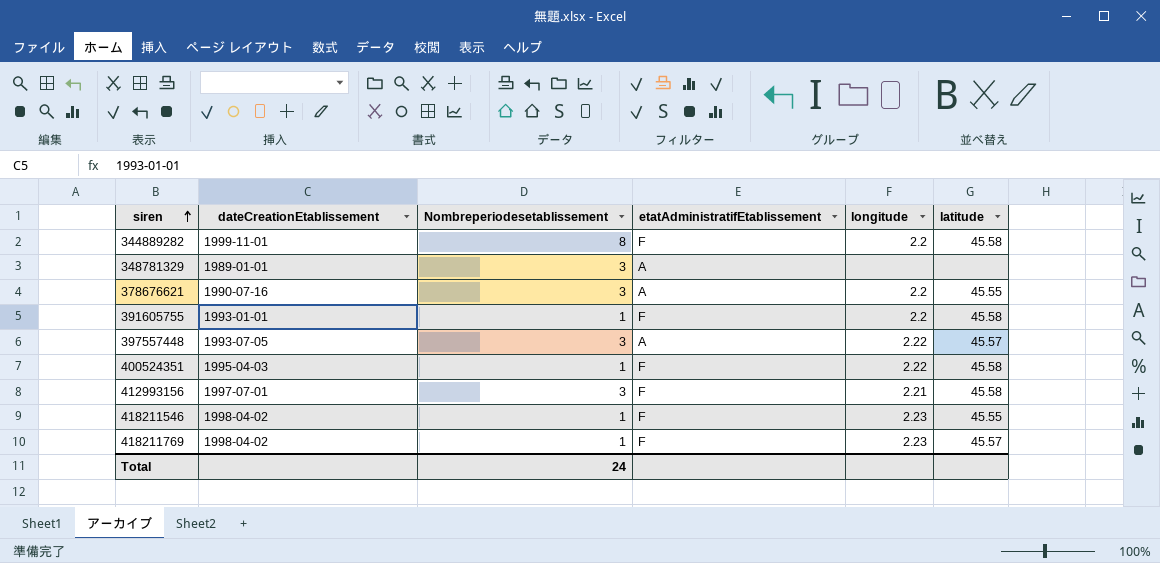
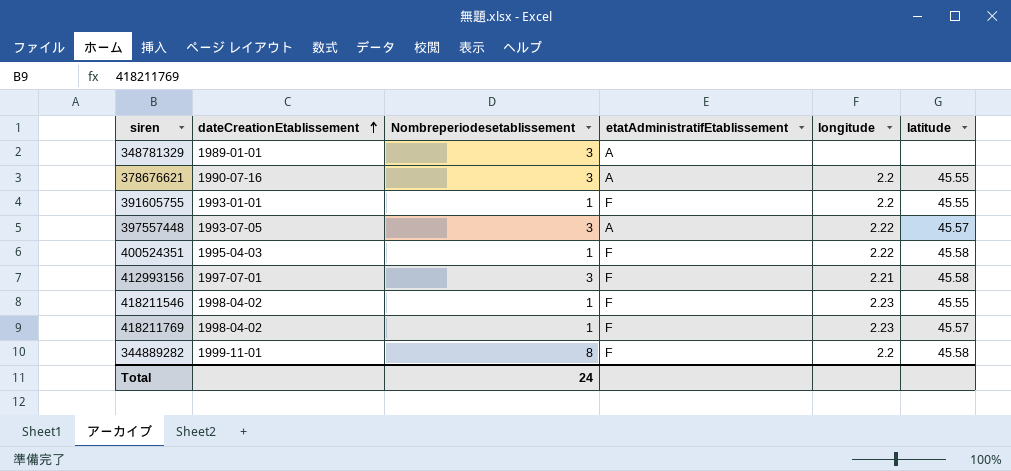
row order: siren ascending -> dateCreationEtablissement ascending
391605755 | latitude: 45.58 -> 45.55

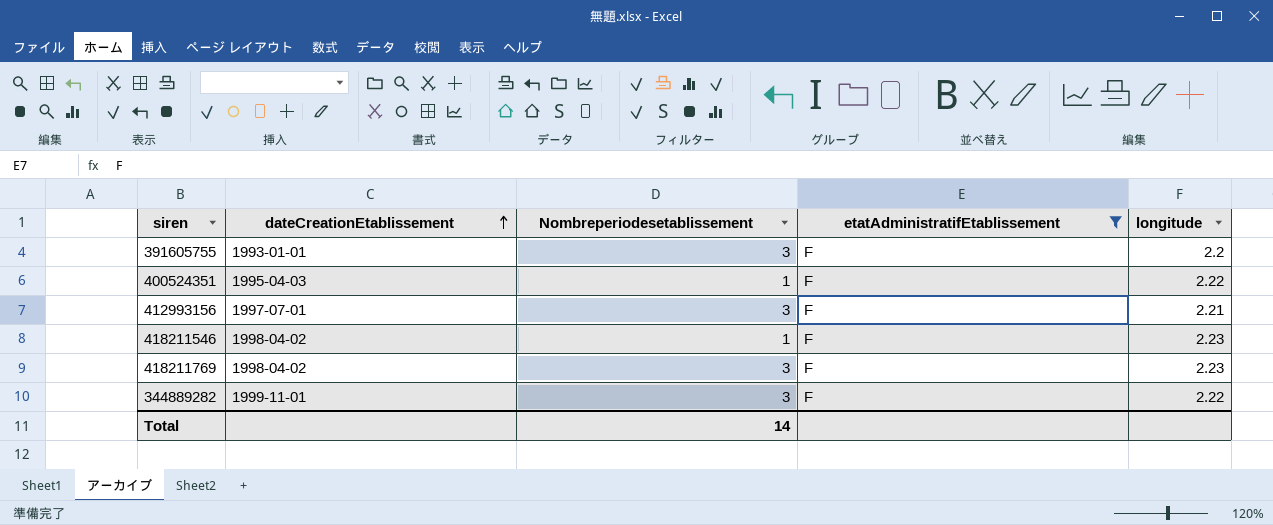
filter: none -> etatAdministratifEtablissement = F
column latitude | position: 6 -> none
391605755 | Nombreperiodesetablissement: 1 -> 3
418211769 | Nombreperiodesetablissement: 1 -> 3
344889282 | Nombreperiodesetablissement: 8 -> 3
344889282 | longitude: 2.2 -> 2.22
Total | Nombreperiodesetablissement: 24 -> 14

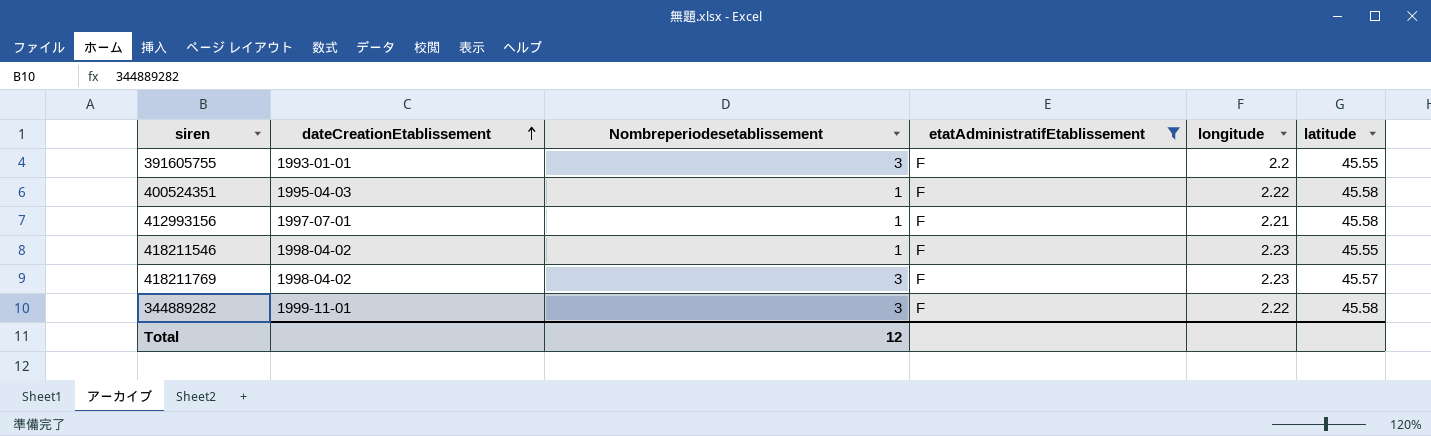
column latitude | position: none -> 6
412993156 | Nombreperiodesetablissement: 3 -> 1
Total | Nombreperiodesetablissement: 14 -> 12

